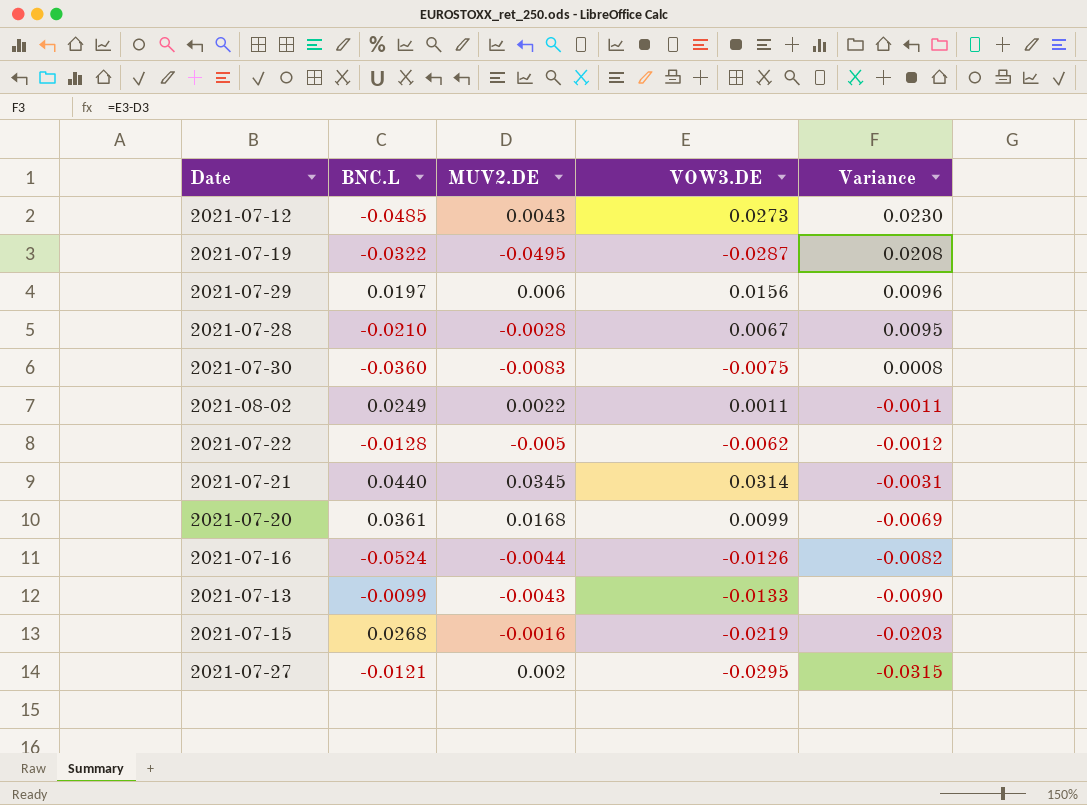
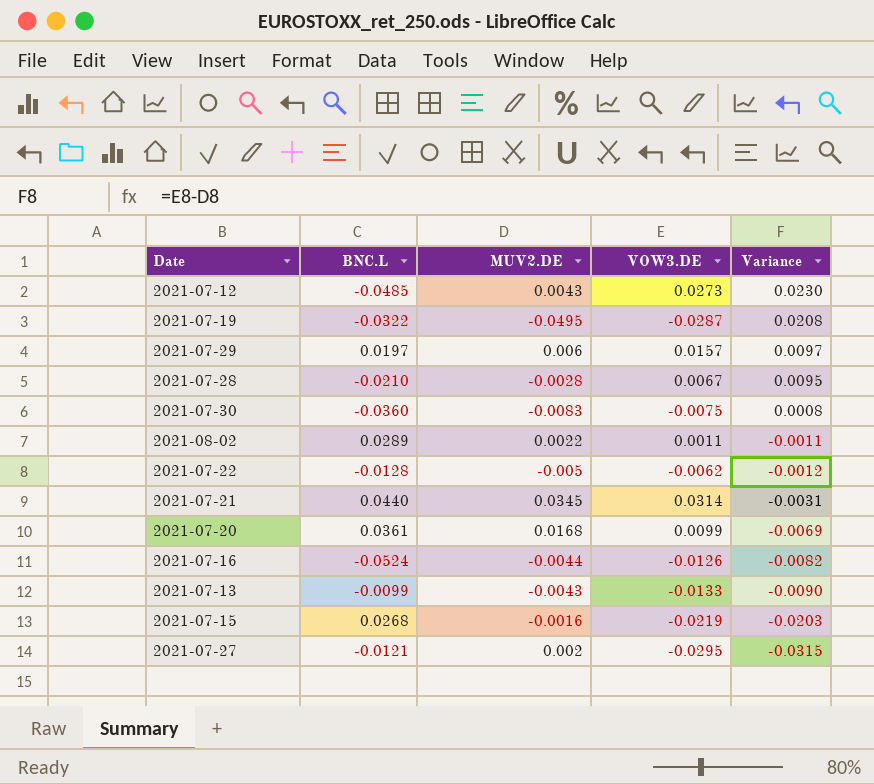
2021-07-29 | VOW3.DE: 0.0156 -> 0.0157
2021-07-29 | Variance: 0.0096 -> 0.0097
2021-08-02 | BNC.L: 0.0249 -> 0.0289

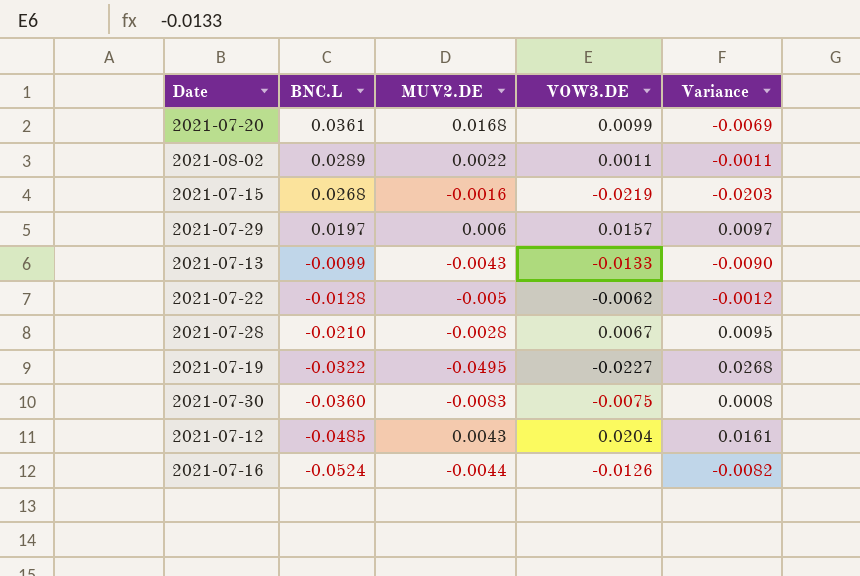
row order: Variance descending -> BNC.L descending
row 2021-07-21: 0.0440 | 0.0345 | 0.0314 | -0.0031 -> none
row 2021-07-27: -0.0121 | 0.002 | -0.0295 | -0.0315 -> none
2021-07-19 | VOW3.DE: -0.0287 -> -0.0227
2021-07-19 | Variance: 0.0208 -> 0.0268
2021-07-12 | VOW3.DE: 0.0273 -> 0.0204
2021-07-12 | Variance: 0.0230 -> 0.0161

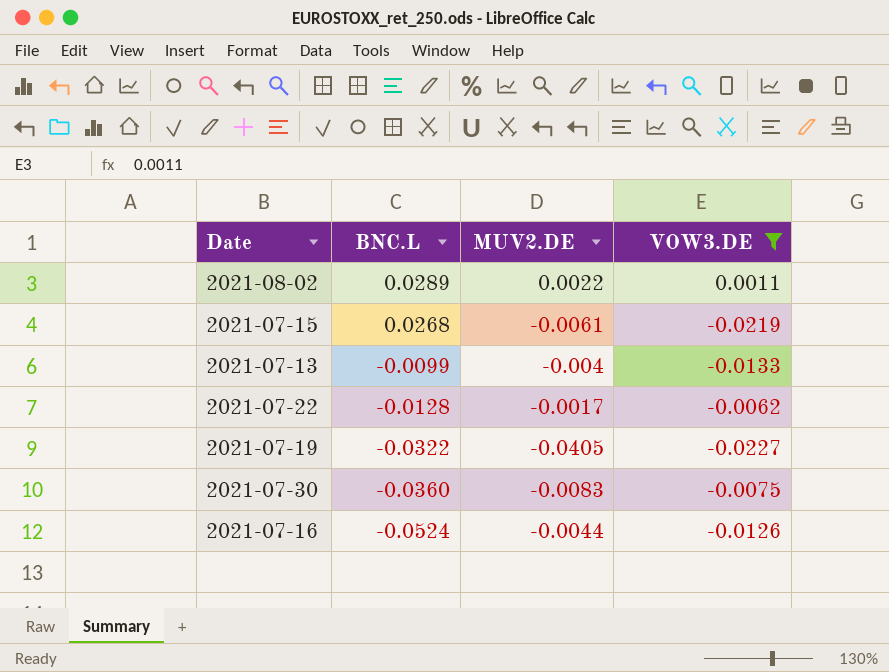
filter: none -> VOW3.DE <= 0.0011
column Variance | formula: [VOW3.DE] - [MUV2.DE] -> none
2021-07-15 | MUV2.DE: -0.0016 -> -0.0061
2021-07-13 | MUV2.DE: -0.0043 -> -0.004
2021-07-22 | MUV2.DE: -0.005 -> -0.0017
2021-07-19 | MUV2.DE: -0.0495 -> -0.0405

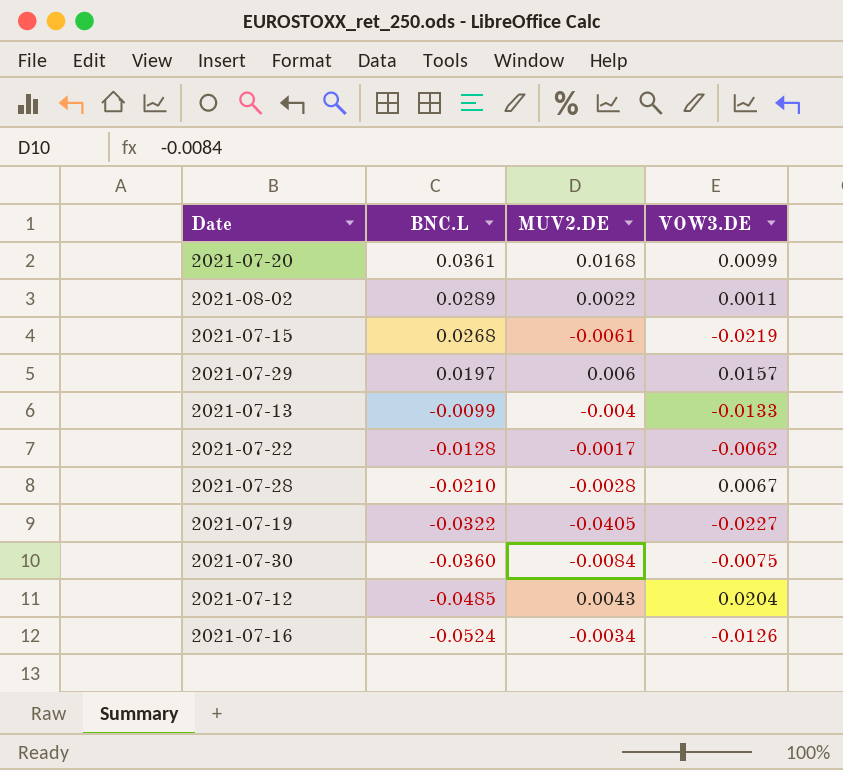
filter: VOW3.DE <= 0.0011 -> none
2021-07-30 | MUV2.DE: -0.0083 -> -0.0084
2021-07-16 | MUV2.DE: -0.0044 -> -0.0034

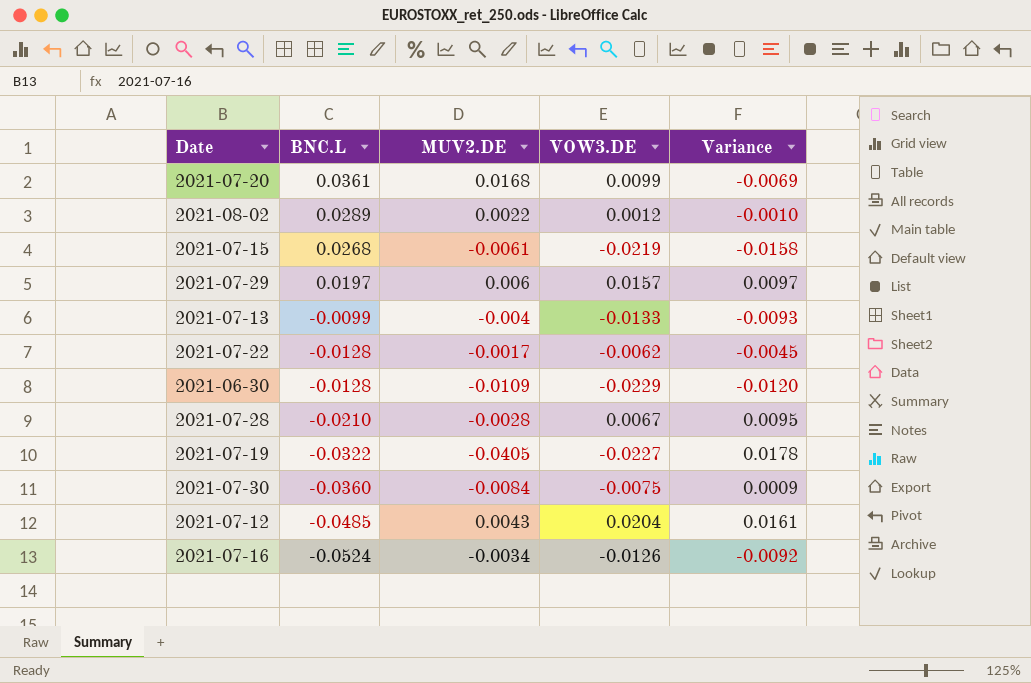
column Variance | formula: none -> [VOW3.DE] - [MUV2.DE]
2021-08-02 | VOW3.DE: 0.0011 -> 0.0012
row 2021-06-30: none -> -0.0128 | -0.0109 | -0.0229 | -0.0120

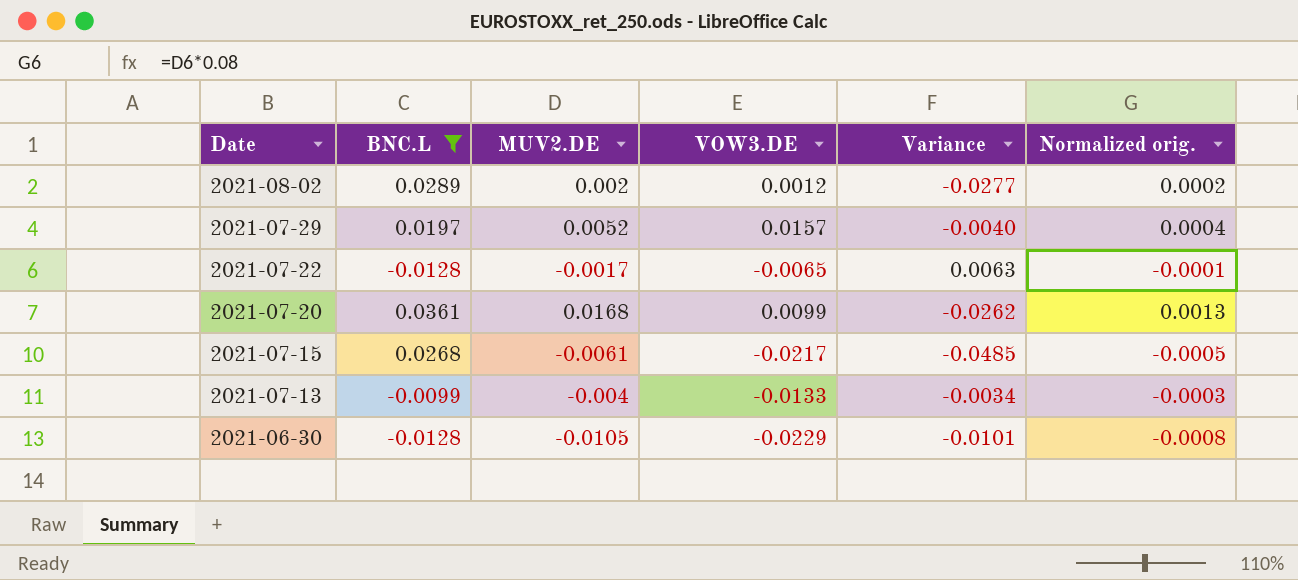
filter: none -> BNC.L >= -0.0128
row order: BNC.L descending -> Date descending
column Variance | formula: [VOW3.DE] - [MUV2.DE] -> [VOW3.DE] - [BNC.L]
column Normalized orig. | formula: none -> [MUV2.DE] * 0.08
2021-08-02 | MUV2.DE: 0.0022 -> 0.002
2021-07-29 | MUV2.DE: 0.006 -> 0.0052
2021-07-22 | VOW3.DE: -0.0062 -> -0.0065
2021-07-15 | VOW3.DE: -0.0219 -> -0.0217
2021-06-30 | MUV2.DE: -0.0109 -> -0.0105

